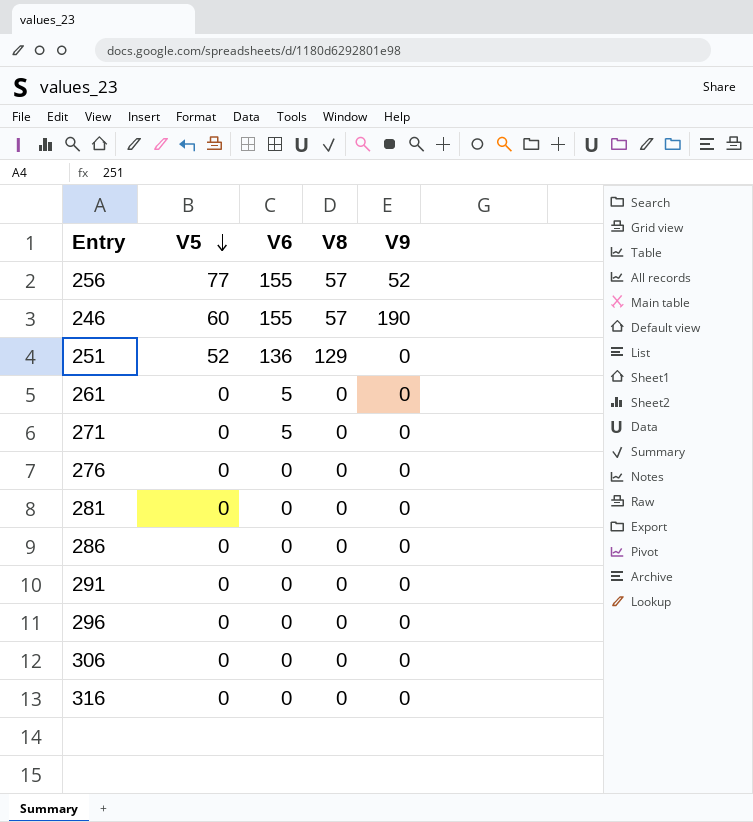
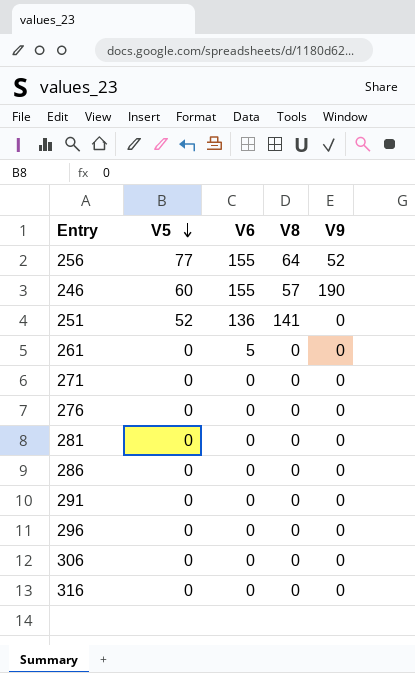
256 | V8: 57 -> 64
251 | V8: 129 -> 141
271 | V6: 5 -> 0

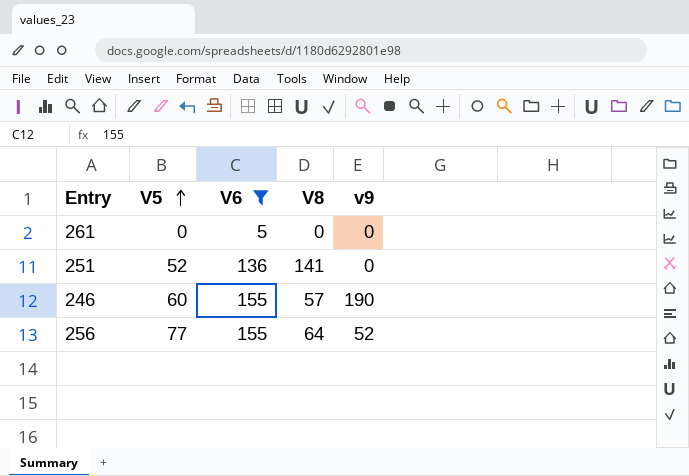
filter: none -> V6 != 0
row order: V5 descending -> V5 ascending
column name: V9 -> v9

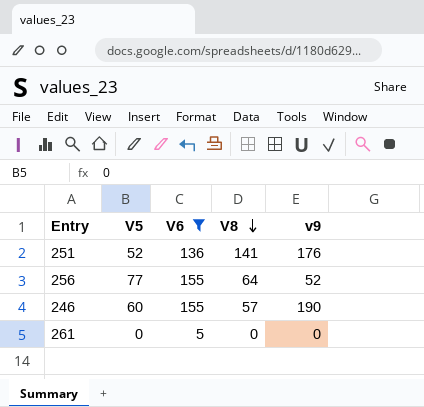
row order: V5 ascending -> V8 descending
251 | v9: 0 -> 176

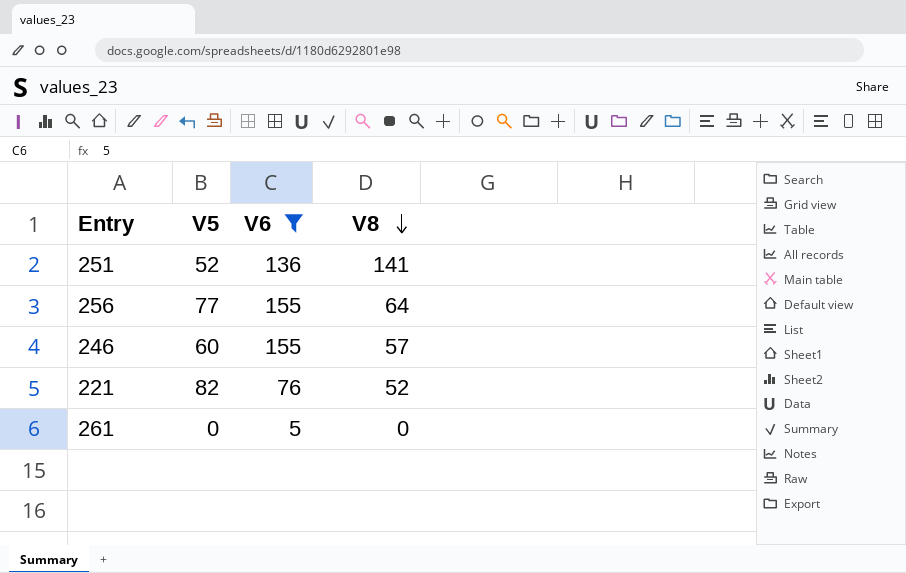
column v9 | position: 5 -> none
row 221: none -> 82 | 76 | 52

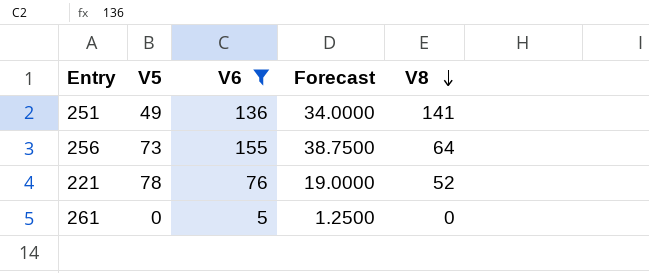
column Forecast | formula: none -> [V6] * 0.25
row 246: 60 | 155 | 57 -> none
251 | V5: 52 -> 49
256 | V5: 77 -> 73
221 | V5: 82 -> 78

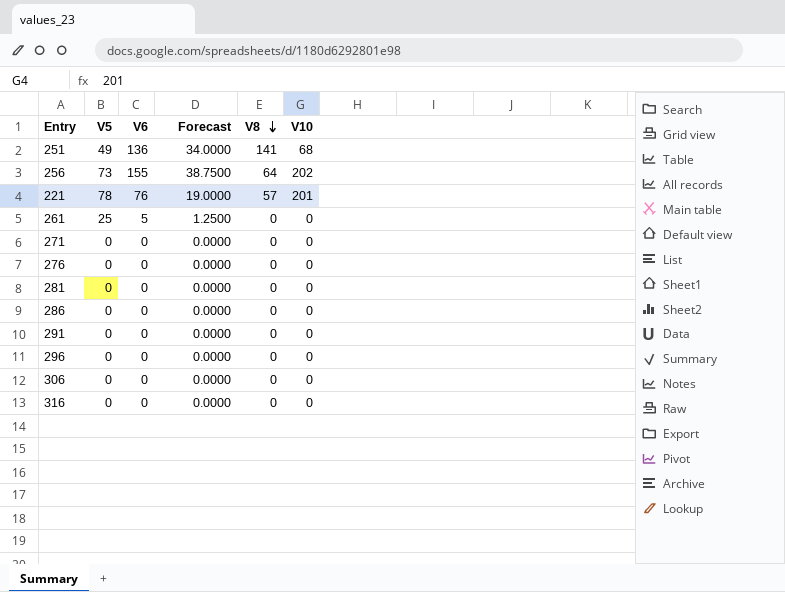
filter: V6 != 0 -> none
column V10 | position: none -> 6
221 | V8: 52 -> 57
261 | V5: 0 -> 25

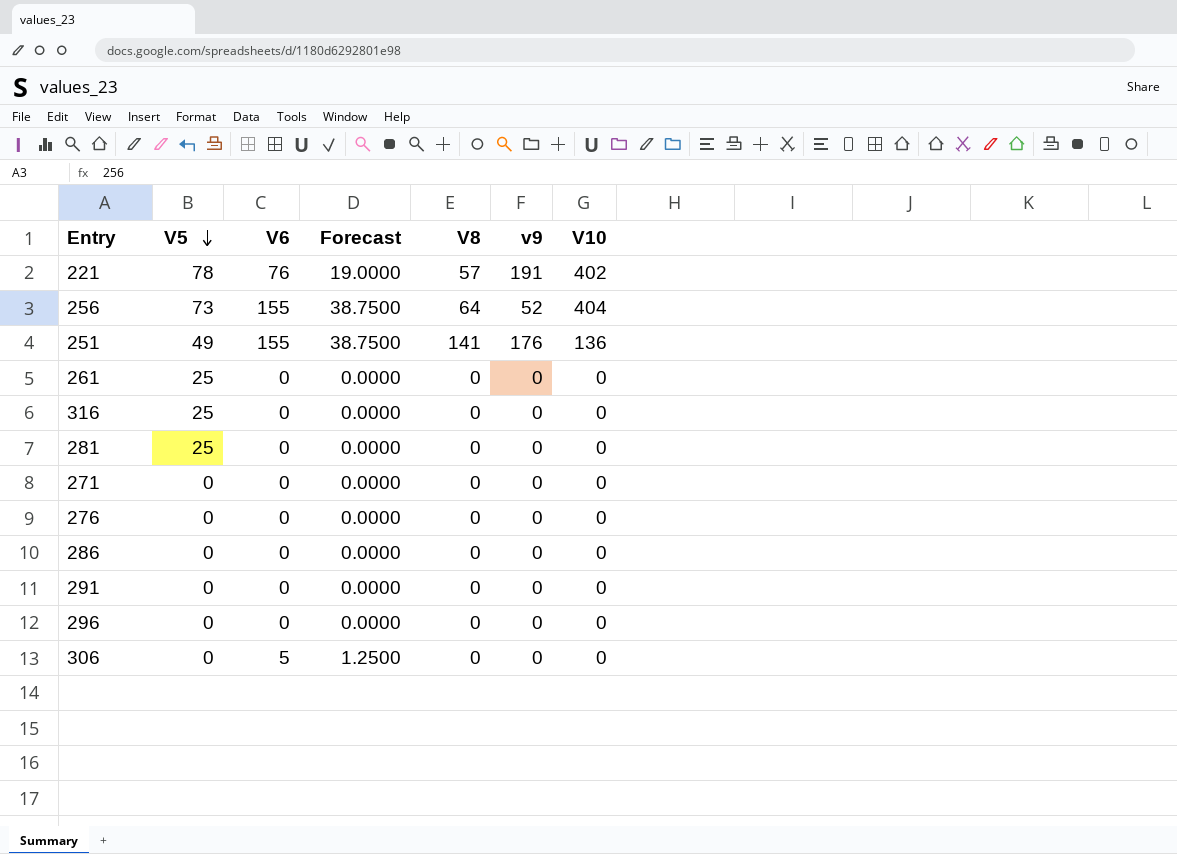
row order: V8 descending -> V5 descending
column v9 | position: none -> 6
221 | V10: 201 -> 402
256 | V10: 202 -> 404
251 | V6: 136 -> 155
251 | Forecast: 34.0000 -> 38.7500
251 | V10: 68 -> 136
261 | V6: 5 -> 0
261 | Forecast: 1.2500 -> 0.0000
316 | V5: 0 -> 25
281 | V5: 0 -> 25
306 | V6: 0 -> 5
306 | Forecast: 0.0000 -> 1.2500

